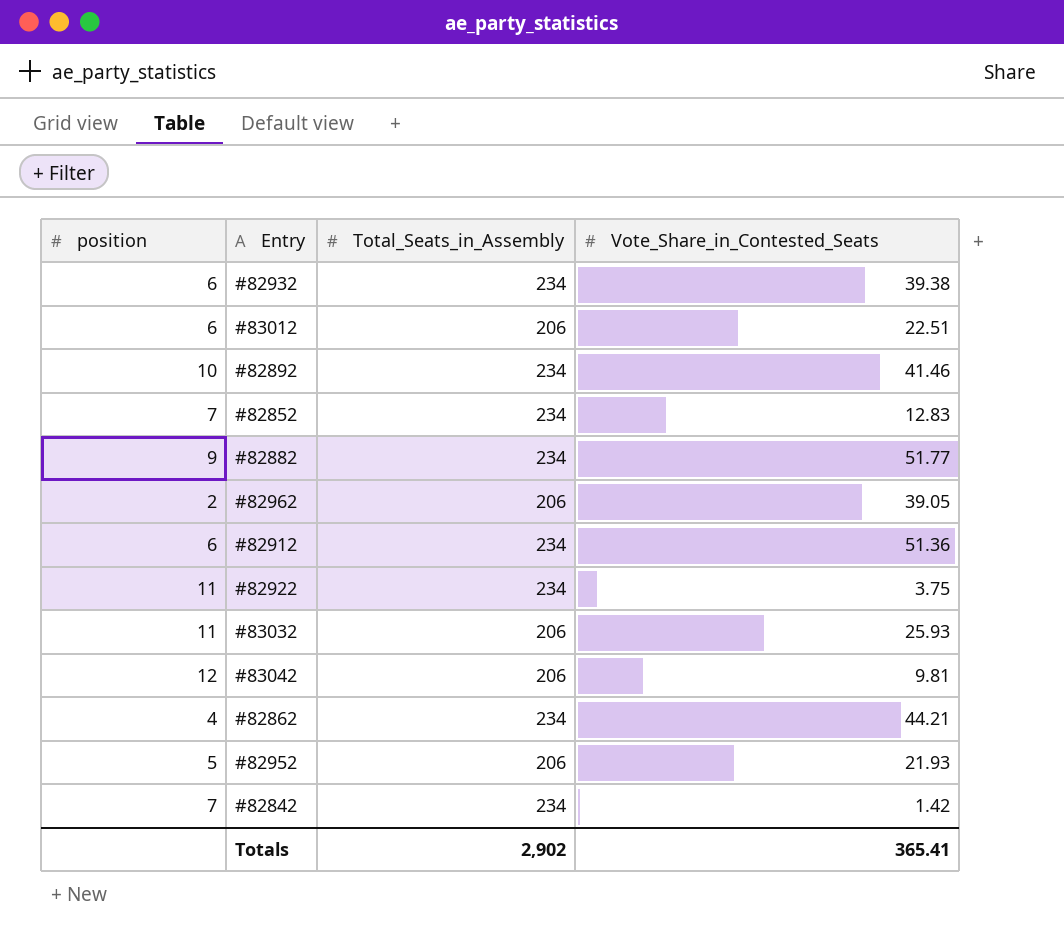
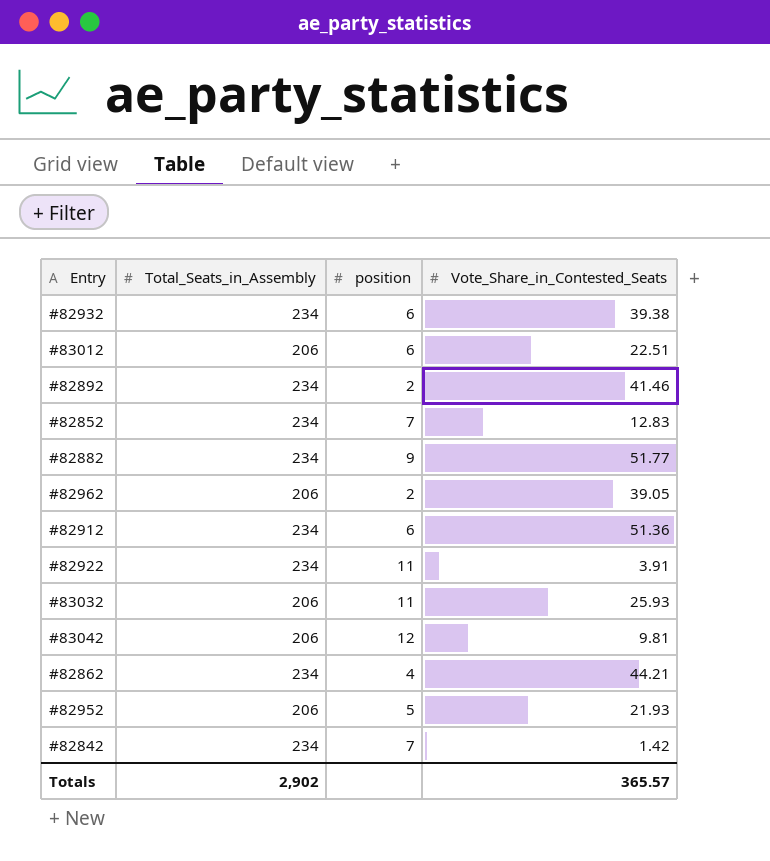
column position | position: 1 -> 3
#82892 | position: 10 -> 2
#82922 | Vote_Share_in_Contested_Seats: 3.75 -> 3.91
Totals | Vote_Share_in_Contested_Seats: 365.41 -> 365.57

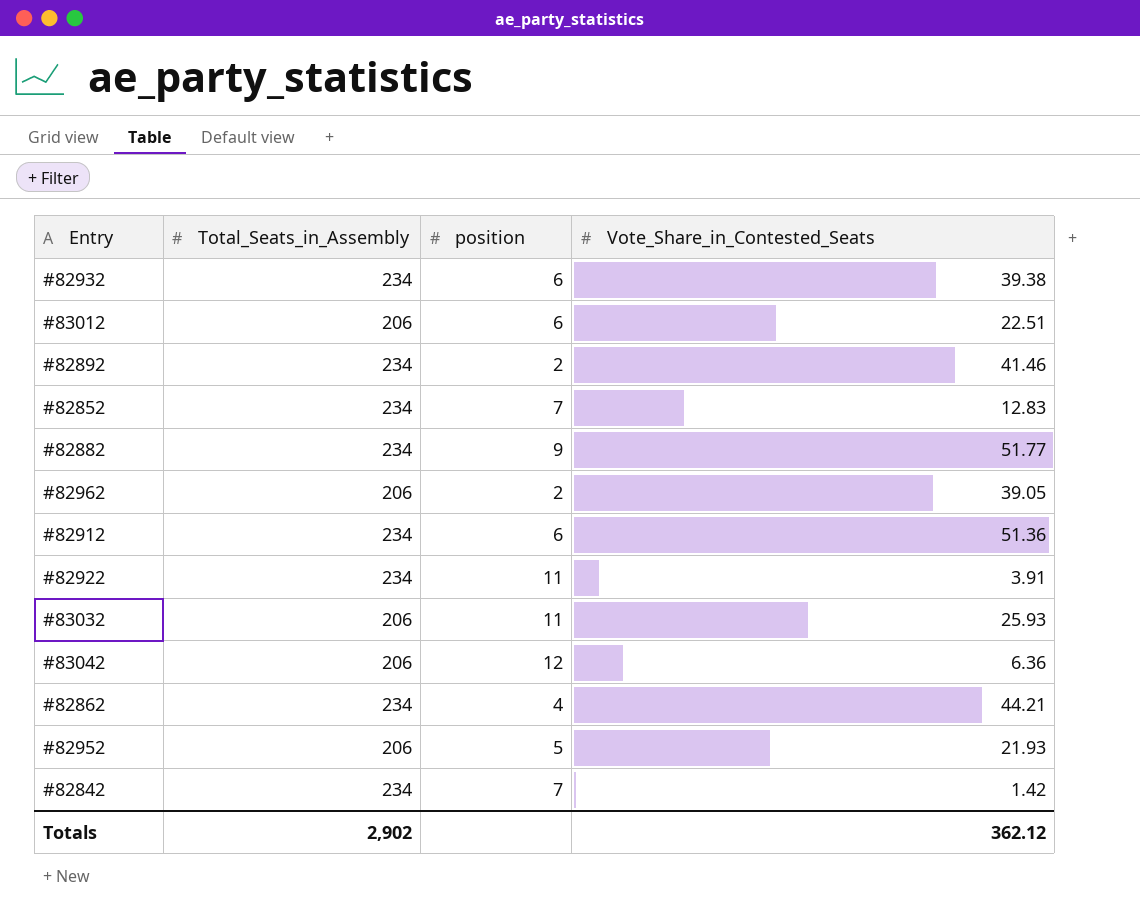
#83042 | Vote_Share_in_Contested_Seats: 9.81 -> 6.36
Totals | Vote_Share_in_Contested_Seats: 365.57 -> 362.12

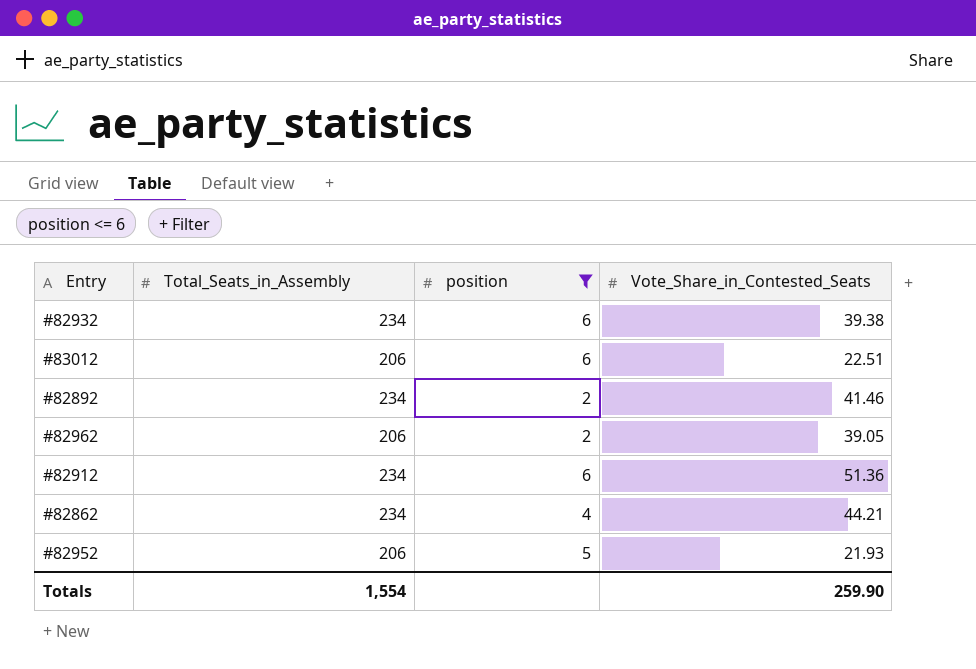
filter: none -> position <= 6
Totals | Total_Seats_in_Assembly: 2,902 -> 1,554
Totals | Vote_Share_in_Contested_Seats: 362.12 -> 259.90

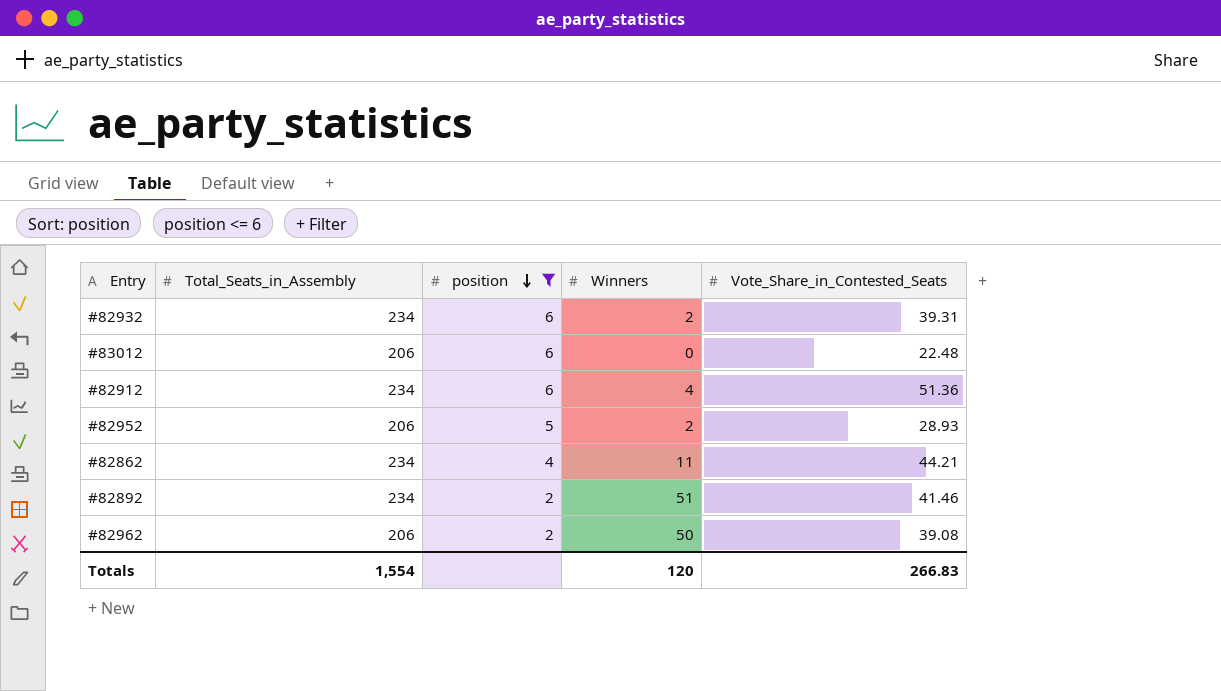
row order: none -> position descending
column Winners | position: none -> 4
#82932 | Vote_Share_in_Contested_Seats: 39.38 -> 39.31
#83012 | Vote_Share_in_Contested_Seats: 22.51 -> 22.48
#82952 | Vote_Share_in_Contested_Seats: 21.93 -> 28.93
#82962 | Vote_Share_in_Contested_Seats: 39.05 -> 39.08
Totals | Vote_Share_in_Contested_Seats: 259.90 -> 266.83

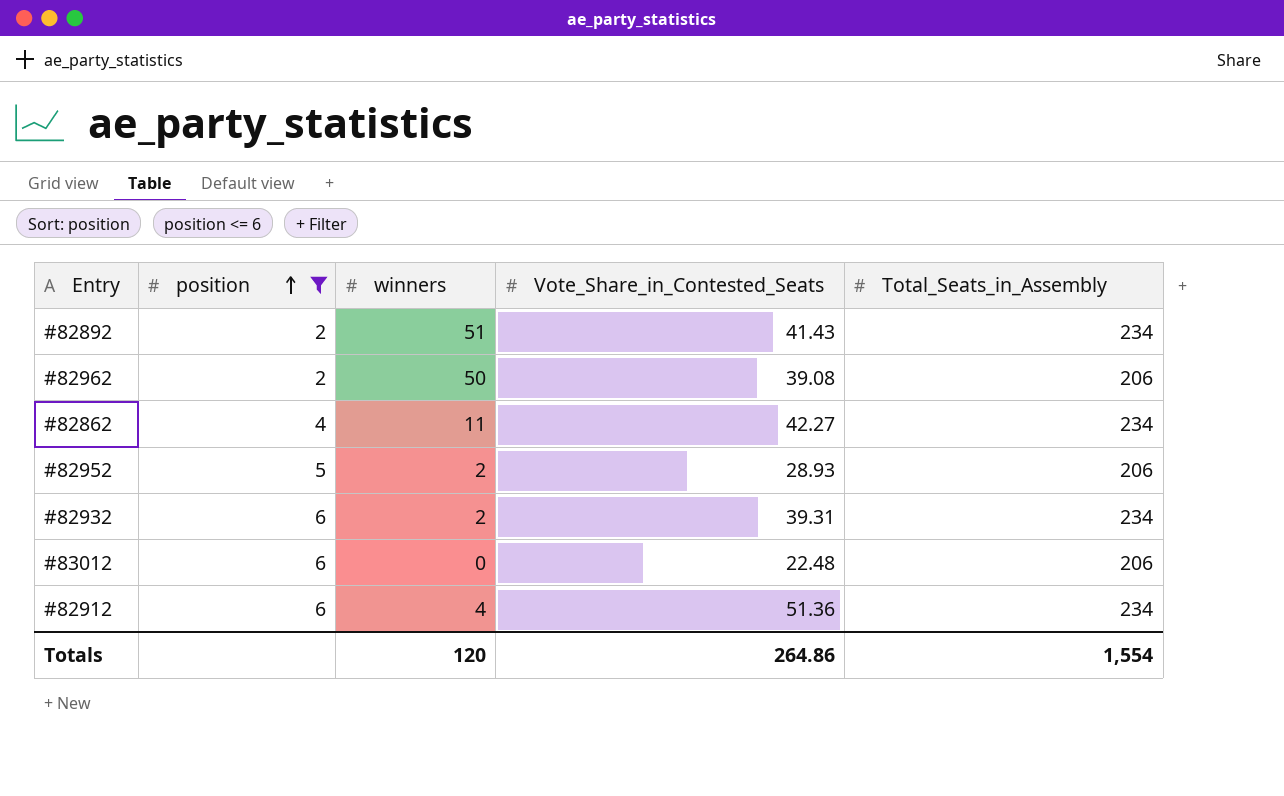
row order: position descending -> position ascending
column name: Winners -> winners
column Total_Seats_in_Assembly | position: 2 -> 5
#82892 | Vote_Share_in_Contested_Seats: 41.46 -> 41.43
#82862 | Vote_Share_in_Contested_Seats: 44.21 -> 42.27
Totals | Vote_Share_in_Contested_Seats: 266.83 -> 264.86

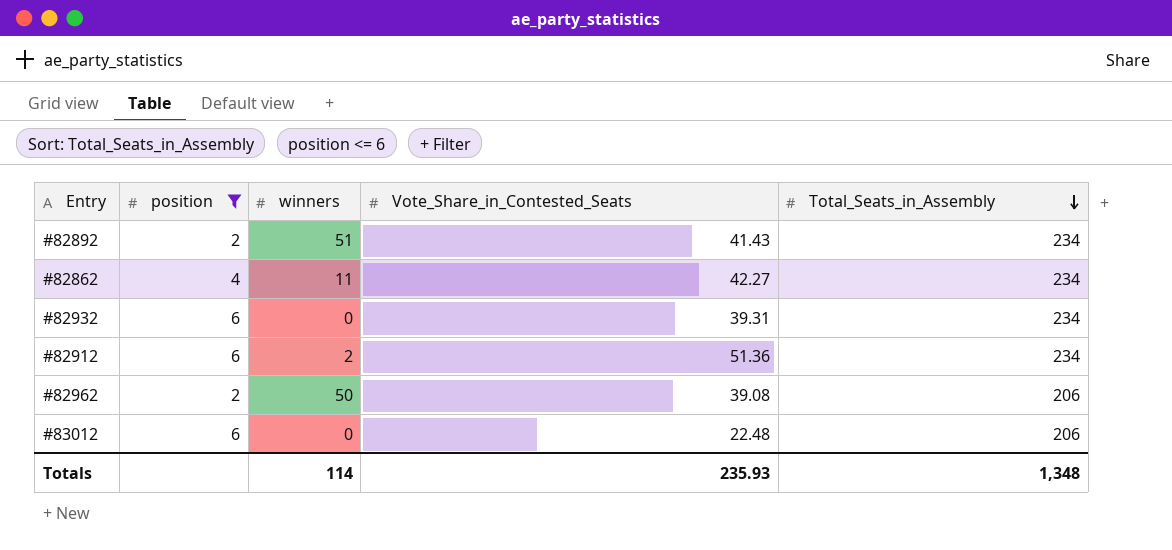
row order: position ascending -> Total_Seats_in_Assembly descending
row #82952: 5 | 2 | 28.93 | 206 -> none
#82932 | winners: 2 -> 0
#82912 | winners: 4 -> 2
Totals | winners: 120 -> 114
Totals | Vote_Share_in_Contested_Seats: 264.86 -> 235.93
Totals | Total_Seats_in_Assembly: 1,554 -> 1,348

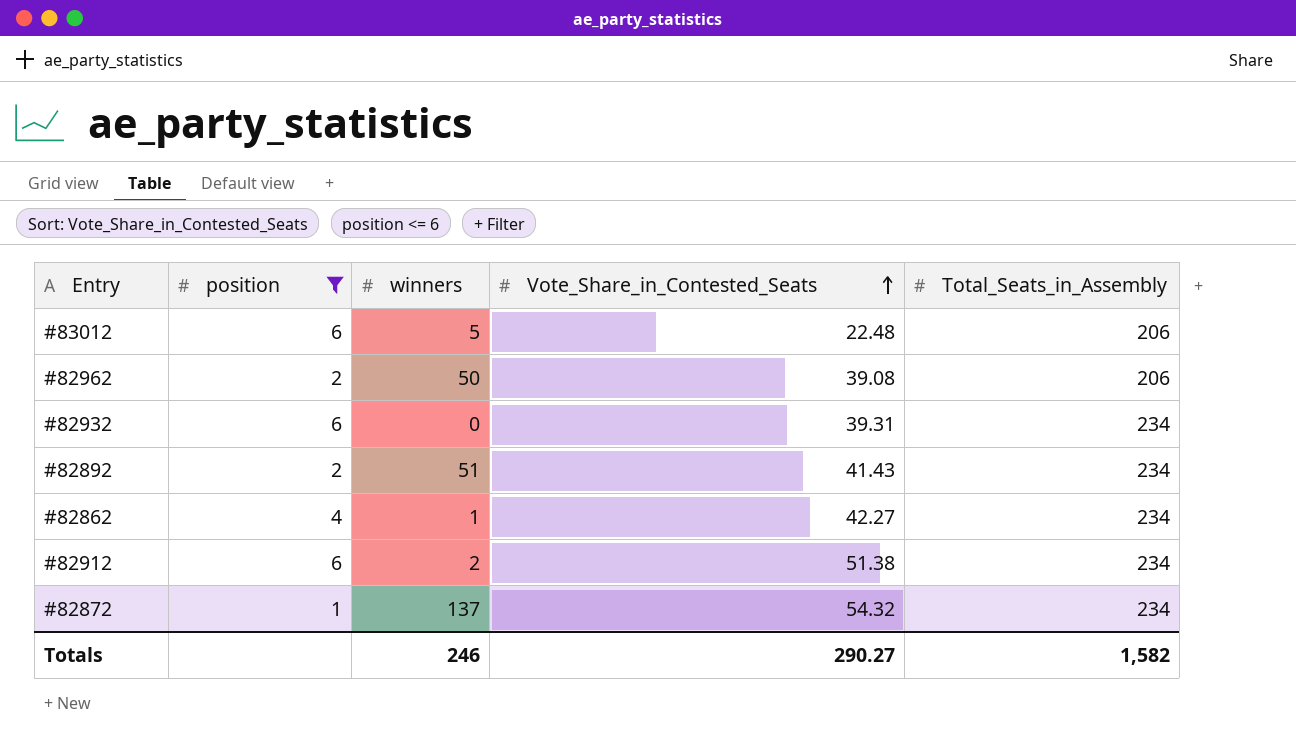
row order: Total_Seats_in_Assembly descending -> Vote_Share_in_Contested_Seats ascending
#83012 | winners: 0 -> 5
#82862 | winners: 11 -> 1
#82912 | Vote_Share_in_Contested_Seats: 51.36 -> 51.38
row #82872: none -> 1 | 137 | 54.32 | 234
Totals | winners: 114 -> 246
Totals | Vote_Share_in_Contested_Seats: 235.93 -> 290.27
Totals | Total_Seats_in_Assembly: 1,348 -> 1,582

